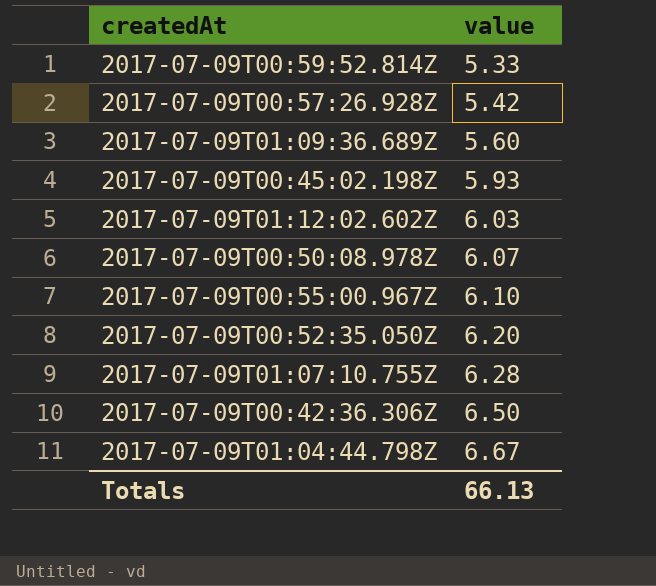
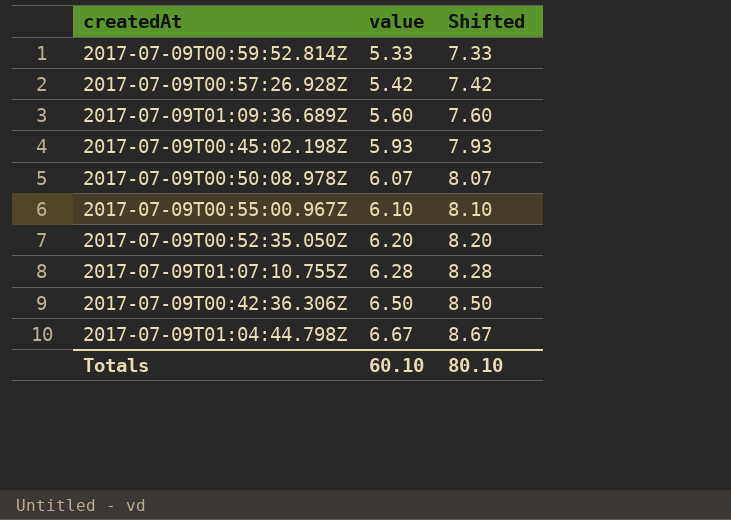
column Shifted | formula: none -> [value] + 2
row 2017-07-09T01:12:02.602Z: 6.03 -> none
Totals | value: 66.13 -> 60.10

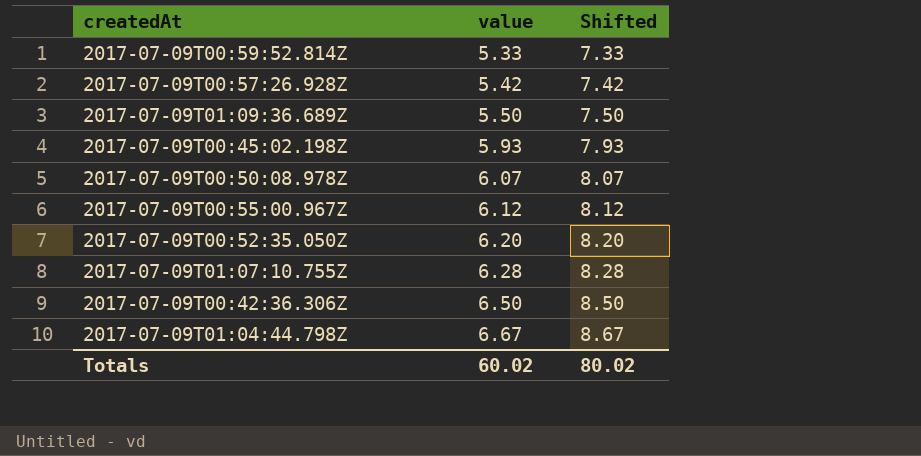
2017-07-09T01:09:36.689Z | value: 5.60 -> 5.50
2017-07-09T01:09:36.689Z | Shifted: 7.60 -> 7.50
2017-07-09T00:55:00.967Z | value: 6.10 -> 6.12
2017-07-09T00:55:00.967Z | Shifted: 8.10 -> 8.12
Totals | value: 60.10 -> 60.02
Totals | Shifted: 80.10 -> 80.02

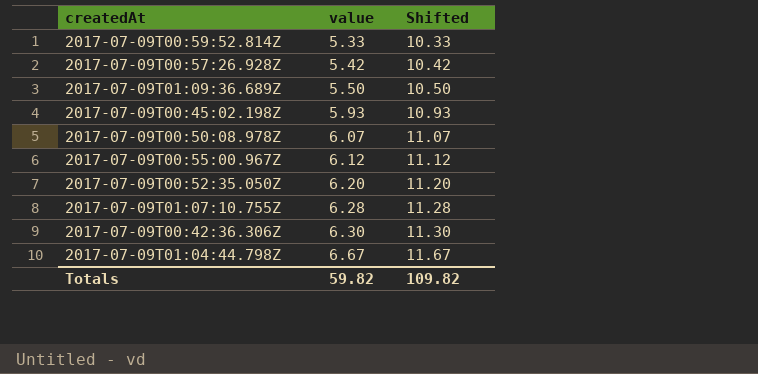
column Shifted | formula: [value] + 2 -> [value] + 5
2017-07-09T00:42:36.306Z | value: 6.50 -> 6.30
Totals | value: 60.02 -> 59.82
Totals | Shifted: 80.02 -> 109.82

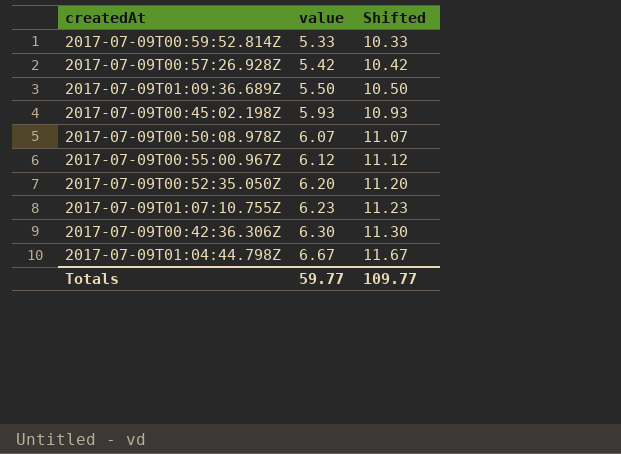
2017-07-09T01:07:10.755Z | value: 6.28 -> 6.23
2017-07-09T01:07:10.755Z | Shifted: 11.28 -> 11.23
Totals | value: 59.82 -> 59.77
Totals | Shifted: 109.82 -> 109.77

